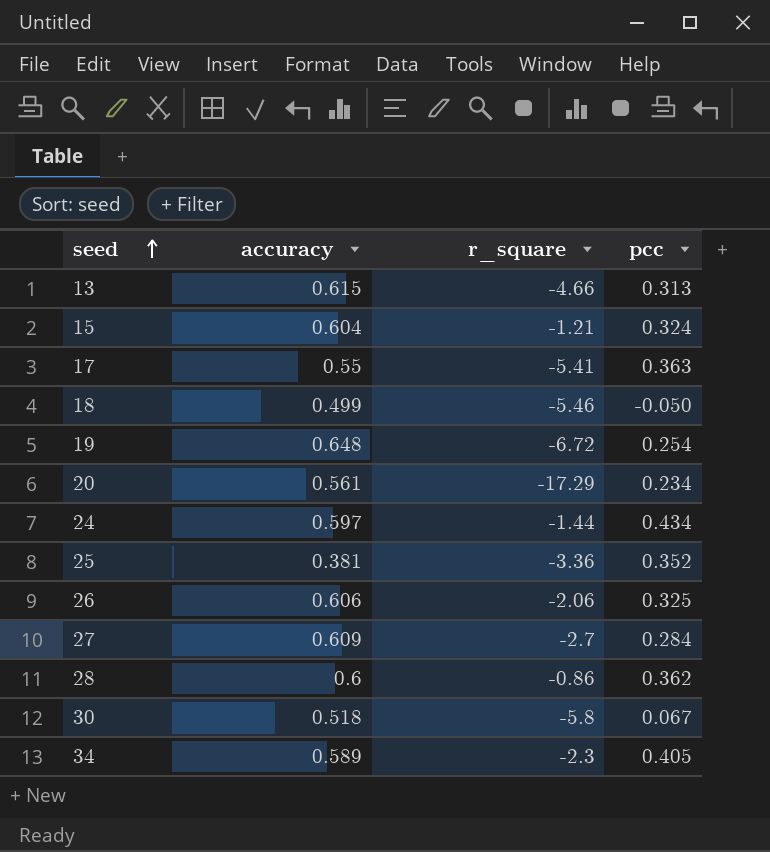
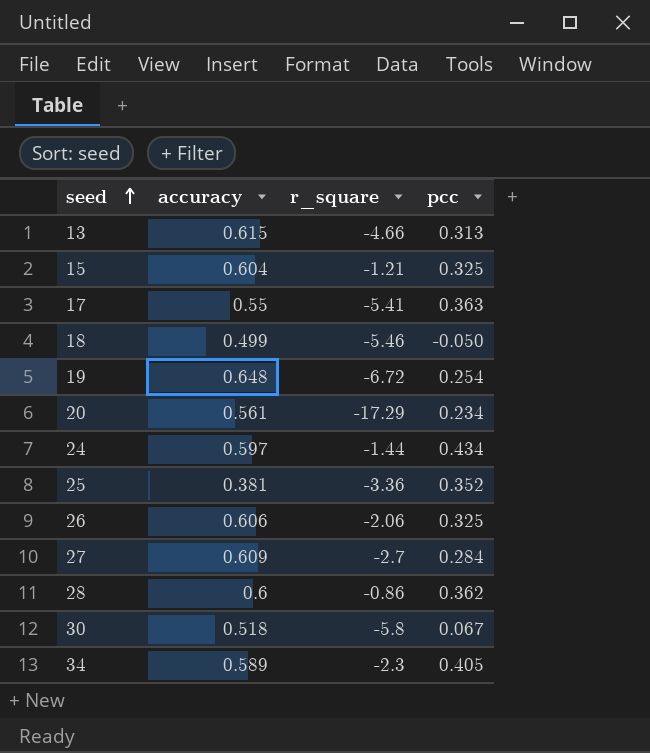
15 | pcc: 0.324 -> 0.325

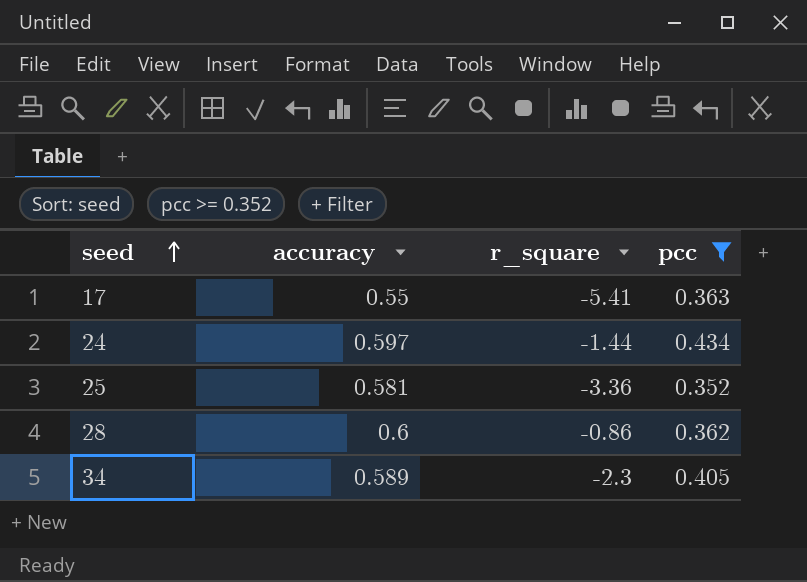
filter: none -> pcc >= 0.352
25 | accuracy: 0.381 -> 0.581

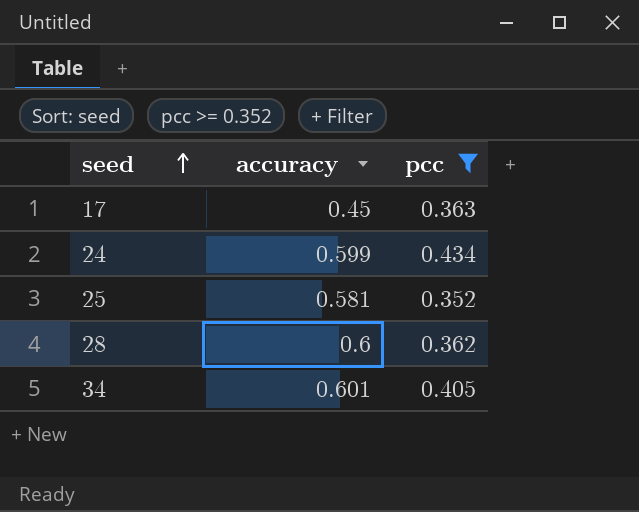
column r_square | position: 3 -> none
17 | accuracy: 0.55 -> 0.45
24 | accuracy: 0.597 -> 0.599
34 | accuracy: 0.589 -> 0.601

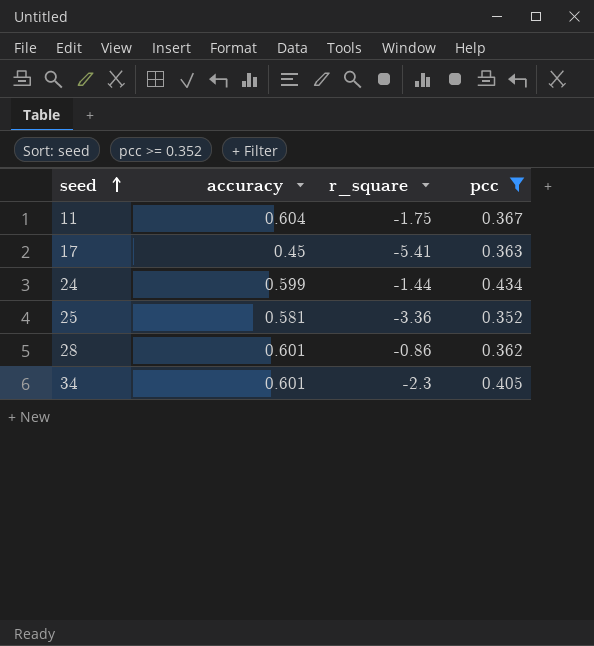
column r_square | position: none -> 3
row 11: none -> 0.604 | -1.75 | 0.367
28 | accuracy: 0.6 -> 0.601

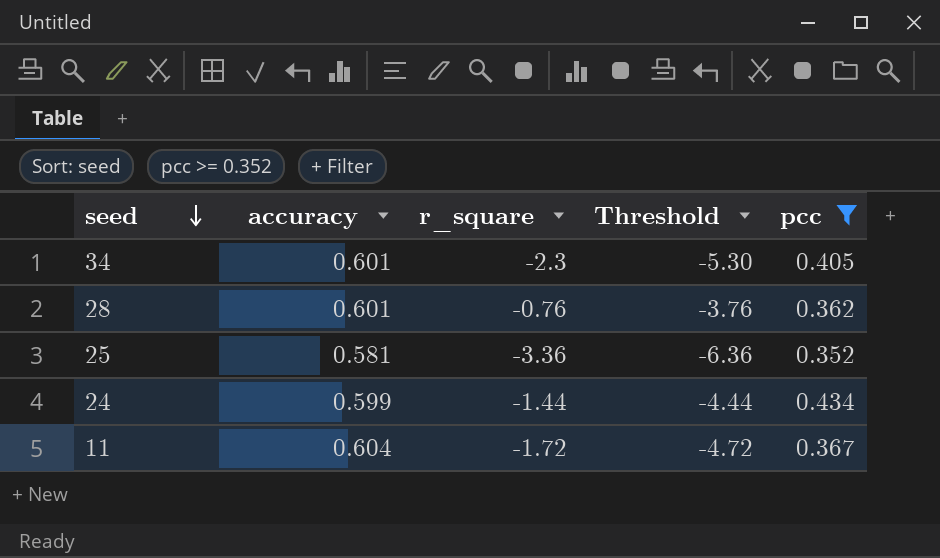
row order: seed ascending -> seed descending
column Threshold | formula: none -> [r_square] - 3
row 17: 0.45 | -5.41 | 0.363 -> none
28 | r_square: -0.86 -> -0.76
11 | r_square: -1.75 -> -1.72

